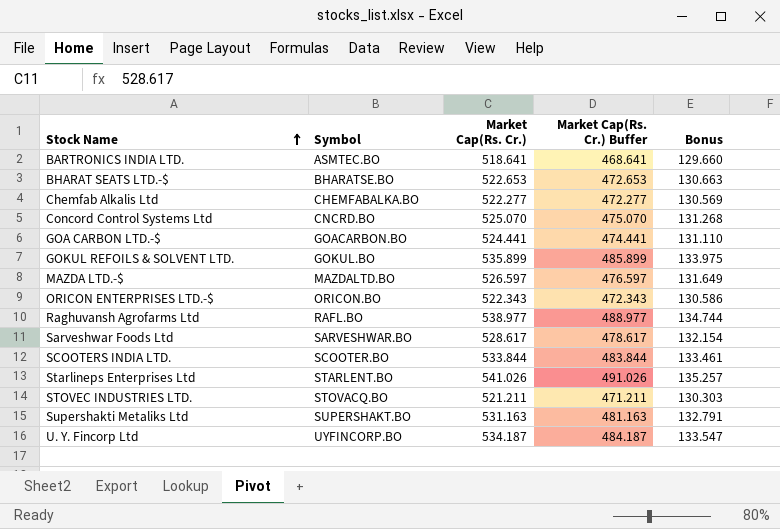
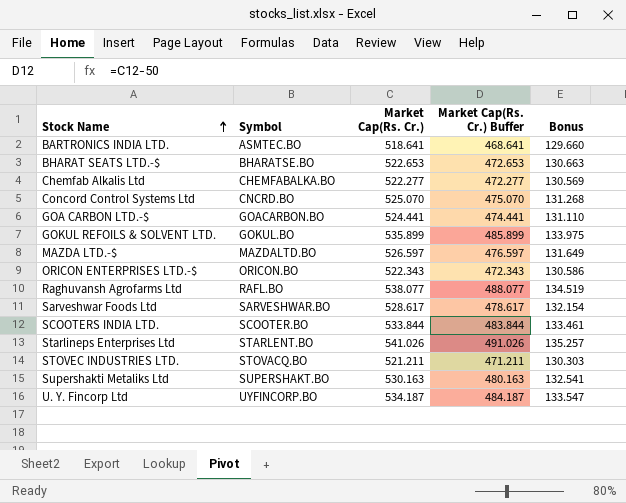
Raghuvansh Agrofarms Ltd | Market Cap(Rs. Cr.): 538.977 -> 538.077
Raghuvansh Agrofarms Ltd | Market Cap(Rs. Cr.) Buffer: 488.977 -> 488.077
Raghuvansh Agrofarms Ltd | Bonus: 134.744 -> 134.519
Supershakti Metaliks Ltd | Market Cap(Rs. Cr.): 531.163 -> 530.163
Supershakti Metaliks Ltd | Market Cap(Rs. Cr.) Buffer: 481.163 -> 480.163
Supershakti Metaliks Ltd | Bonus: 132.791 -> 132.541

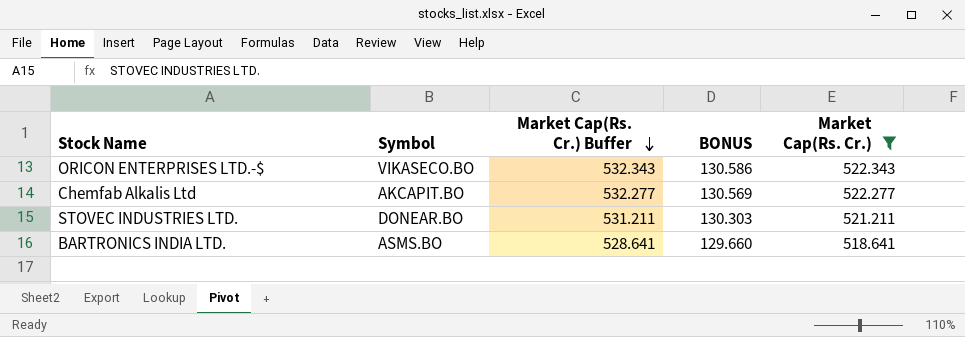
filter: none -> Market Cap(Rs. Cr.) <= 522.343
row order: Stock Name ascending -> Market Cap(Rs. Cr.) Buffer descending
column Market Cap(Rs. Cr.) Buffer | formula: [Market Cap(Rs. Cr.)] - 50 -> [Market Cap(Rs. Cr.)] + 10
column name: Bonus -> BONUS
column Market Cap(Rs. Cr.) | position: 3 -> 5
ORICON ENTERPRISES LTD.-$ | Symbol: ORICON.BO -> VIKASECO.BO
Chemfab Alkalis Ltd | Symbol: CHEMFABALKA.BO -> AKCAPIT.BO
STOVEC INDUSTRIES LTD. | Symbol: STOVACQ.BO -> DONEAR.BO
BARTRONICS INDIA LTD. | Symbol: ASMTEC.BO -> ASMS.BO

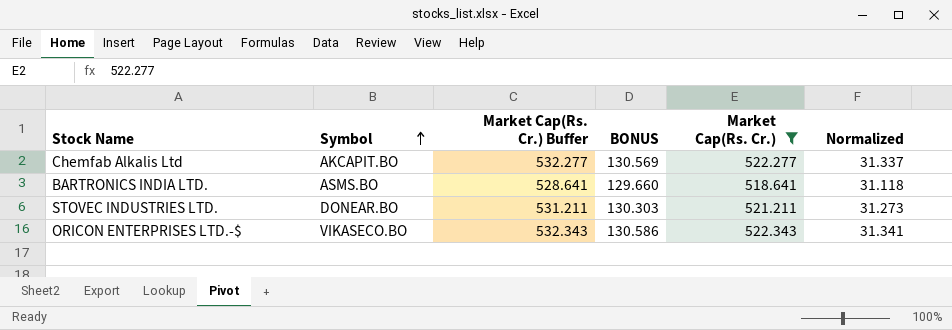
row order: Market Cap(Rs. Cr.) Buffer descending -> Symbol ascending
column Normalized | formula: none -> [Market Cap(Rs. Cr.)] * 0.06

